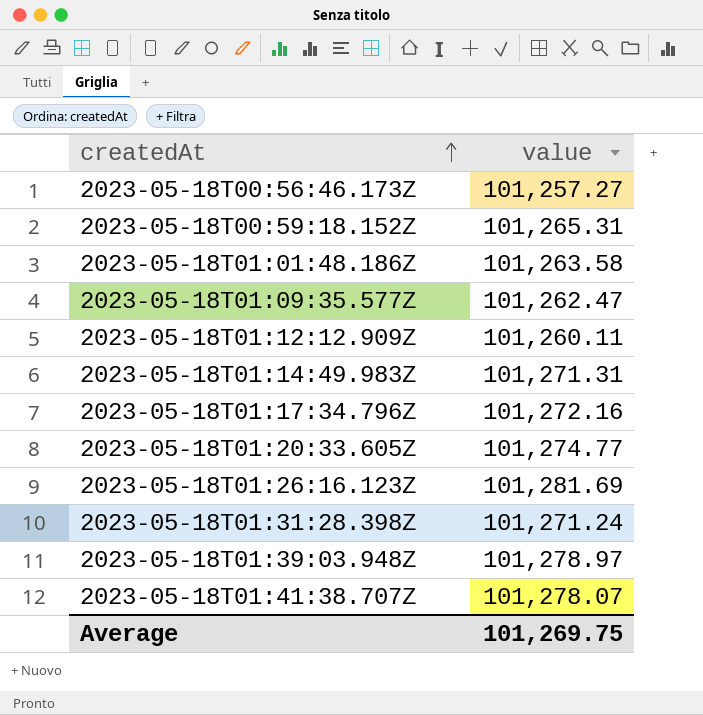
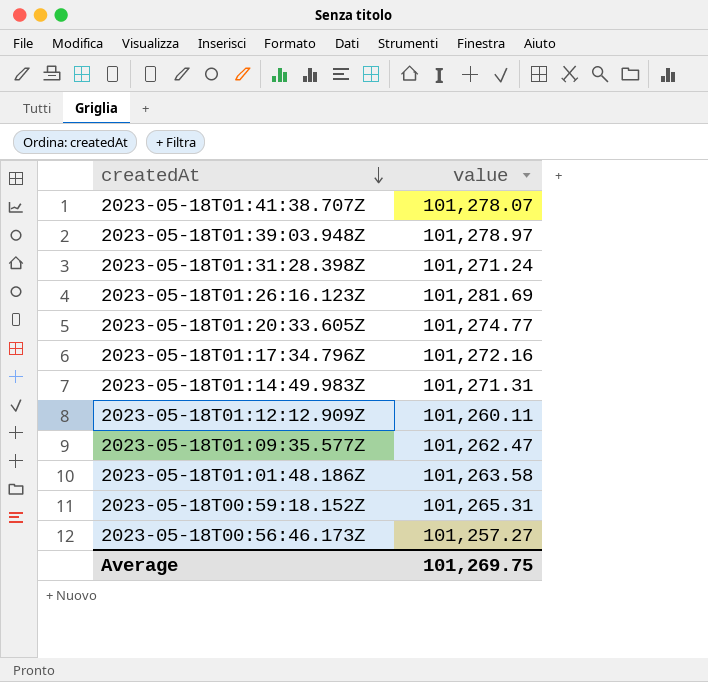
row order: createdAt ascending -> createdAt descending

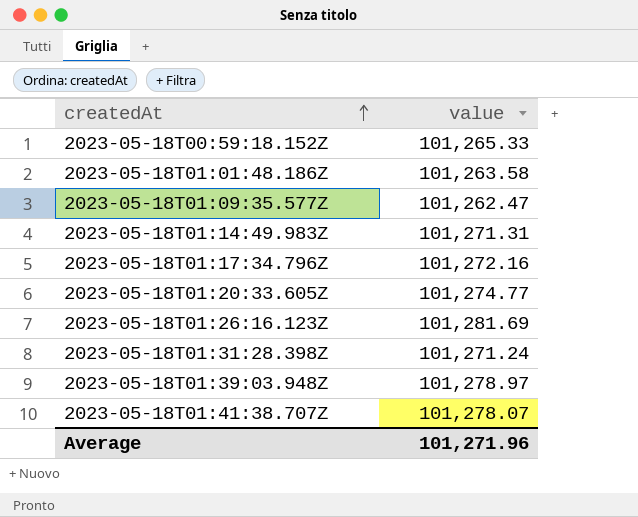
row order: createdAt descending -> createdAt ascending
row 2023-05-18T01:12:12.909Z: 101,260.11 -> none
row 2023-05-18T00:56:46.173Z: 101,257.27 -> none
2023-05-18T00:59:18.152Z | value: 101,265.31 -> 101,265.33
Average | value: 101,269.75 -> 101,271.96

